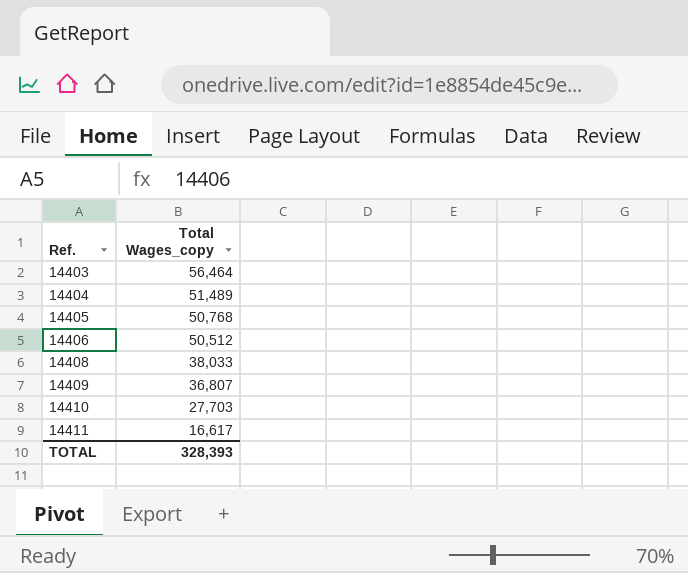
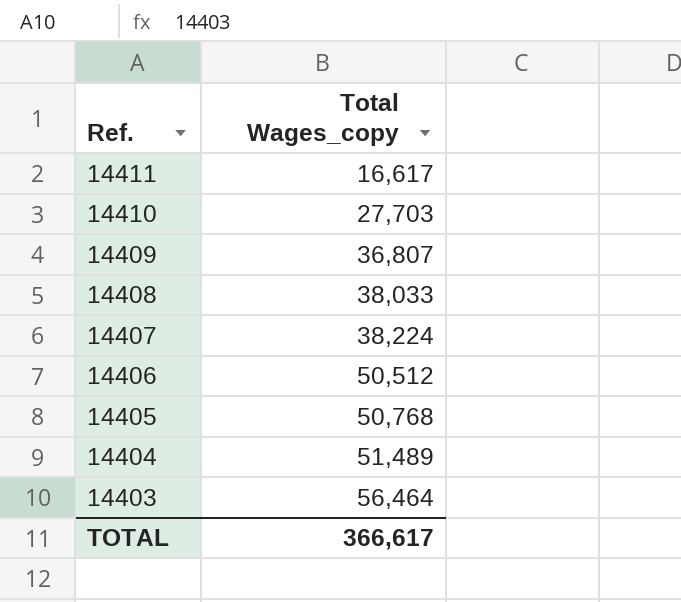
row order: Ref. ascending -> Ref. descending
row 14407: none -> 38,224
TOTAL | Total Wages_copy: 328,393 -> 366,617

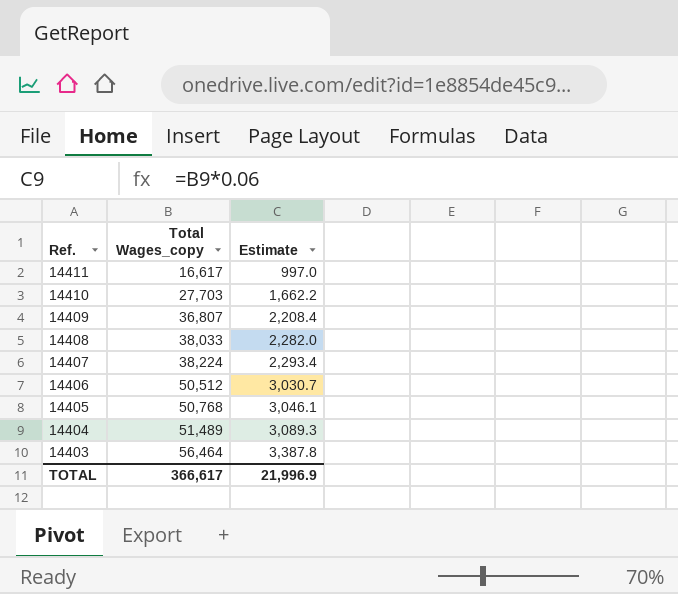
column Estimate | formula: none -> [Total Wages_copy] * 0.06

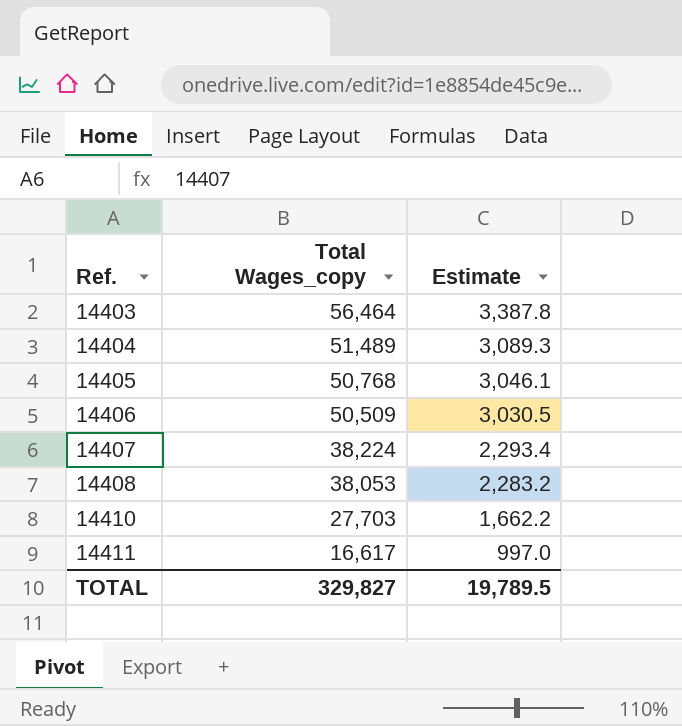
row order: Ref. descending -> Ref. ascending
row 14409: 36,807 | 2,208.4 -> none
14406 | Total Wages_copy: 50,512 -> 50,509
14406 | Estimate: 3,030.7 -> 3,030.5
14408 | Total Wages_copy: 38,033 -> 38,053
14408 | Estimate: 2,282.0 -> 2,283.2
TOTAL | Total Wages_copy: 366,617 -> 329,827
TOTAL | Estimate: 21,996.9 -> 19,789.5

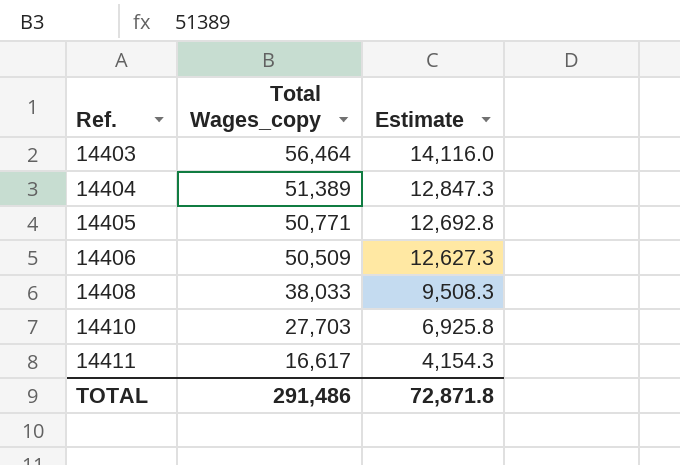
column Estimate | formula: [Total Wages_copy] * 0.06 -> [Total Wages_copy] * 0.25
row 14407: 38,224 | 2,293.4 -> none
14404 | Total Wages_copy: 51,489 -> 51,389
14405 | Total Wages_copy: 50,768 -> 50,771
14408 | Total Wages_copy: 38,053 -> 38,033
TOTAL | Total Wages_copy: 329,827 -> 291,486
TOTAL | Estimate: 19,789.5 -> 72,871.8

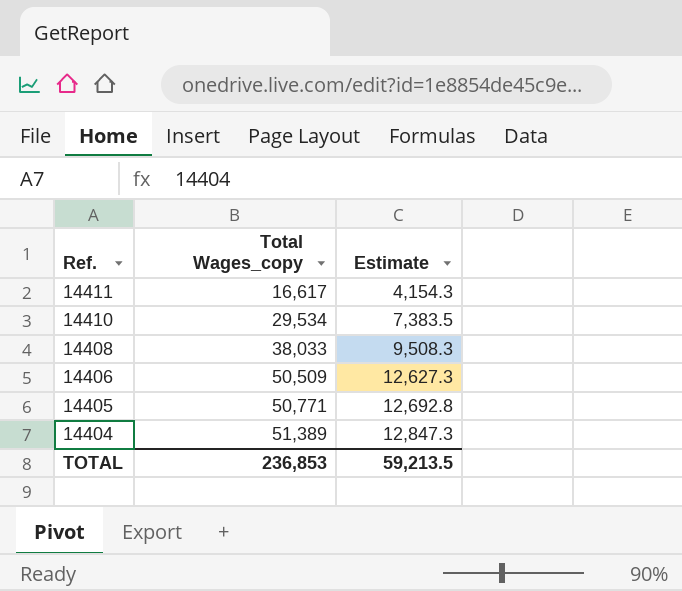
row order: Ref. ascending -> Ref. descending
row 14403: 56,464 | 14,116.0 -> none
14410 | Total Wages_copy: 27,703 -> 29,534
14410 | Estimate: 6,925.8 -> 7,383.5
TOTAL | Total Wages_copy: 291,486 -> 236,853
TOTAL | Estimate: 72,871.8 -> 59,213.5

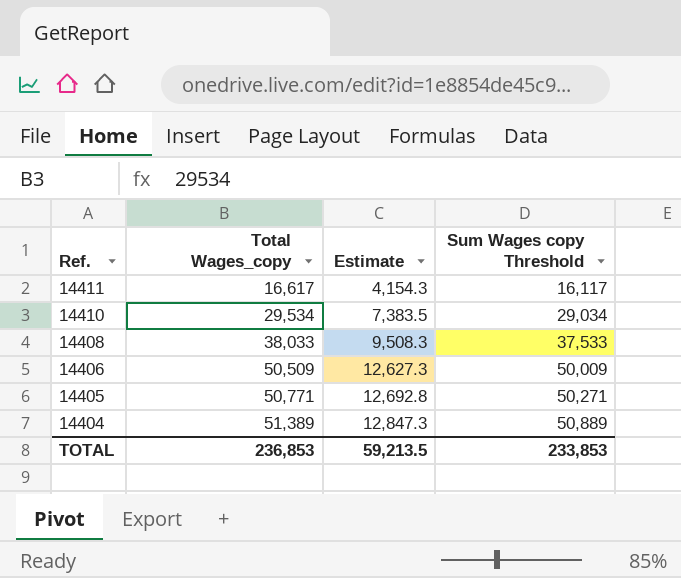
column Sum Wages copy Threshold | formula: none -> [Total Wages_copy] - 500

